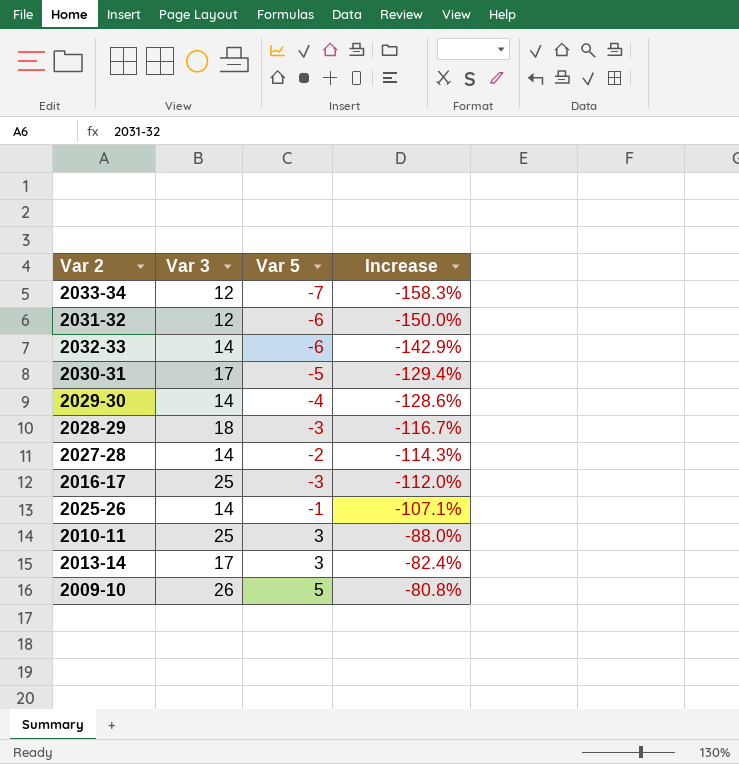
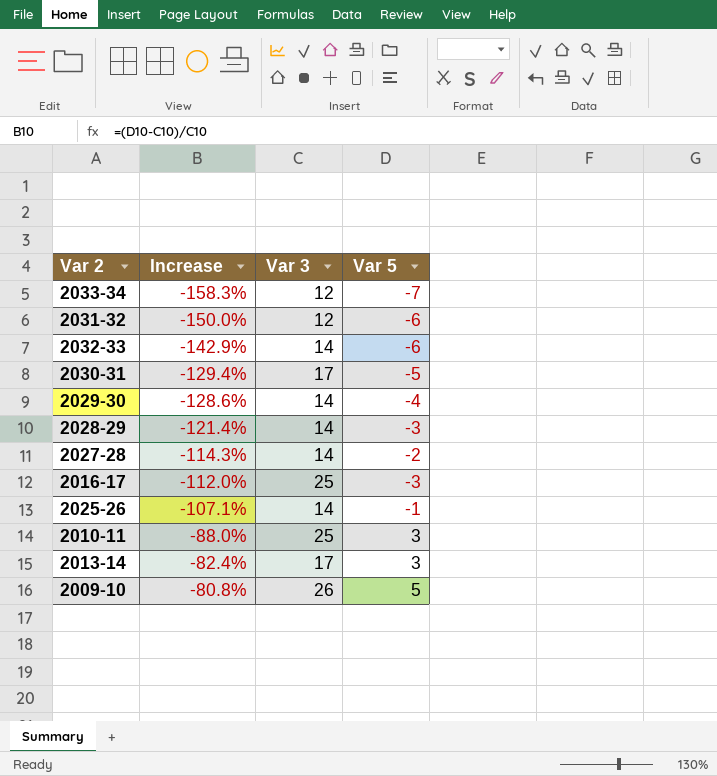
column Increase | position: 4 -> 2
2028-29 | Increase: -116.7% -> -121.4%
2028-29 | Var 3: 18 -> 14

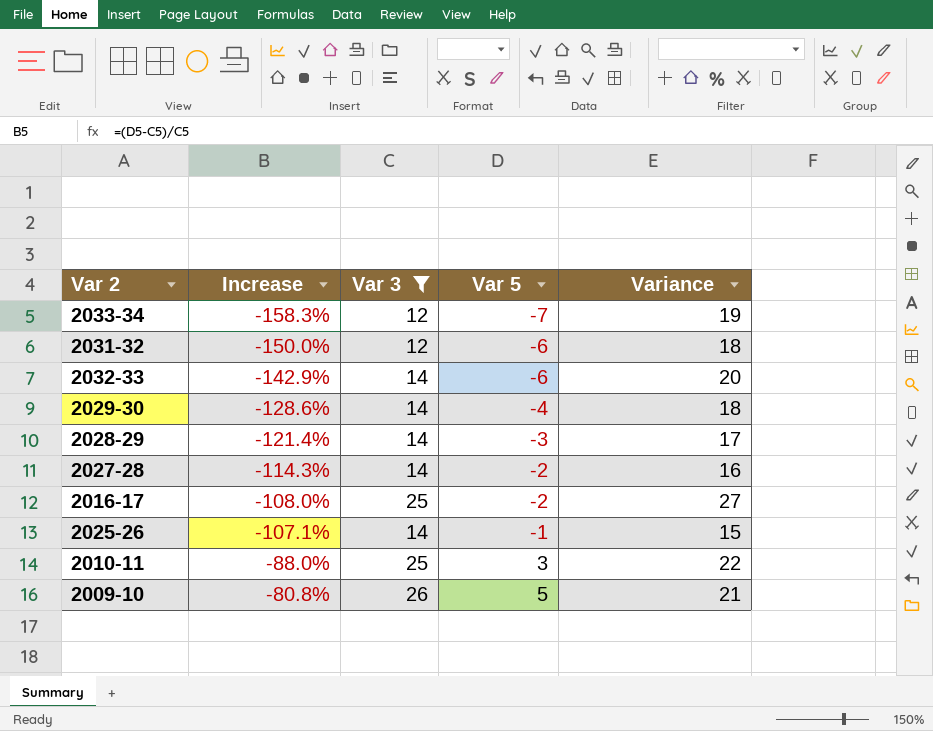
filter: none -> Var 3 != 17
column Variance | formula: none -> [Var 3] - [Var 5]
2016-17 | Increase: -112.0% -> -108.0%
2016-17 | Var 5: -3 -> -2

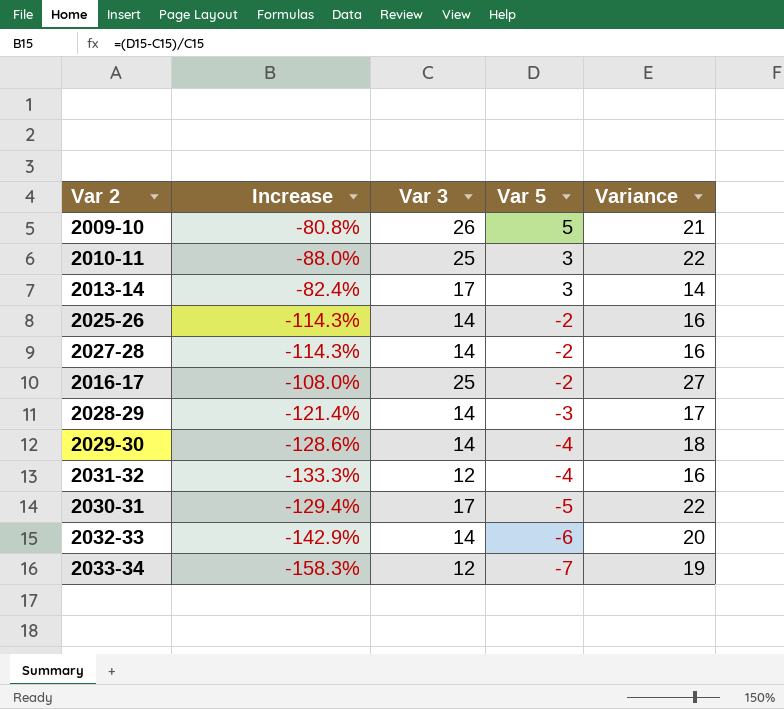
filter: Var 3 != 17 -> none
row order: Increase ascending -> Var 5 descending
2025-26 | Increase: -107.1% -> -114.3%
2025-26 | Var 5: -1 -> -2
2025-26 | Variance: 15 -> 16
2031-32 | Increase: -150.0% -> -133.3%
2031-32 | Var 5: -6 -> -4
2031-32 | Variance: 18 -> 16

